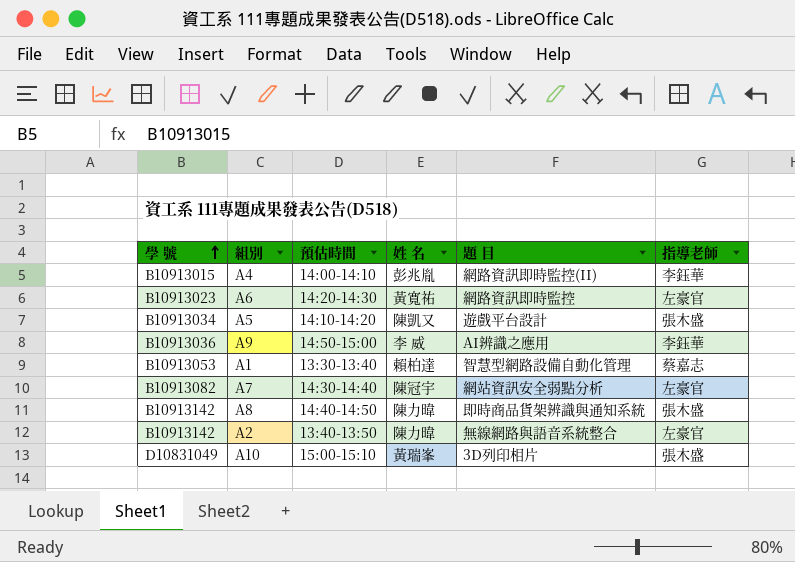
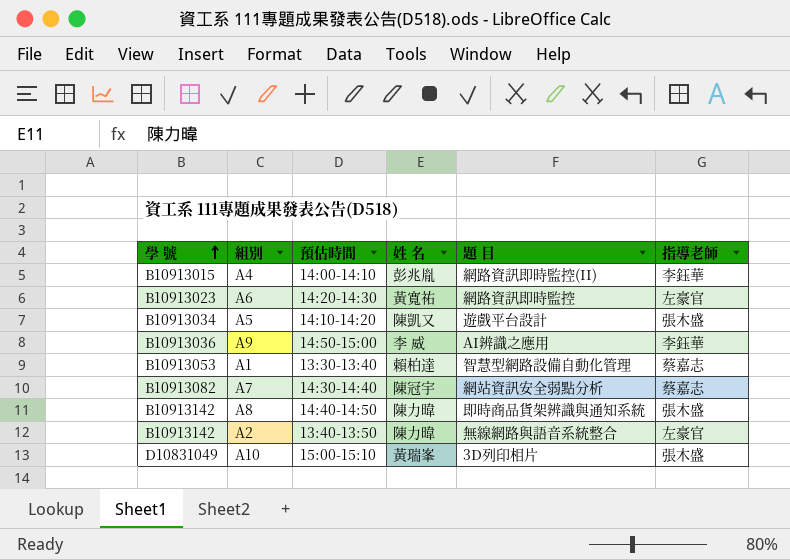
A7 | 指導老師: 左豪官 -> 蔡嘉志

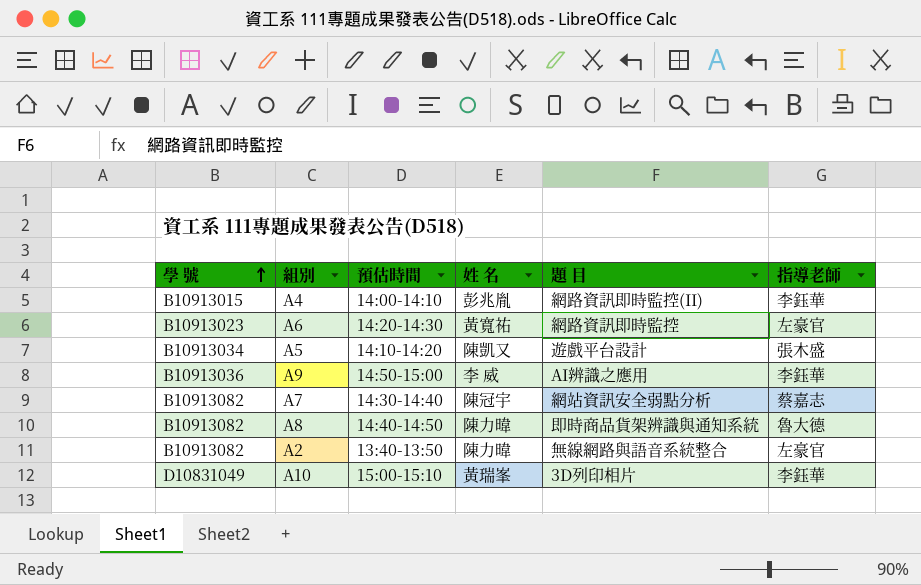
row A1: B10913053 | 13:30-13:40 | 賴柏達 | 智慧型網路設備自動化管理 | 蔡嘉志 -> none
A8 | 學 號: B10913142 -> B10913082
A8 | 指導老師: 張木盛 -> 魯大德
A2 | 學 號: B10913142 -> B10913082
A10 | 指導老師: 張木盛 -> 李鈺華

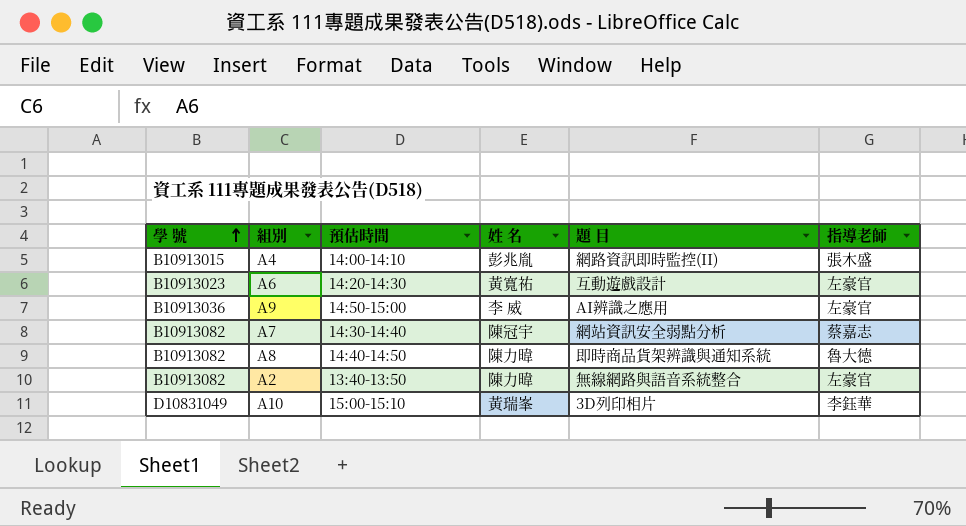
row A5: B10913034 | 14:10-14:20 | 陳凱又 | 遊戲平台設計 | 張木盛 -> none
A4 | 指導老師: 李鈺華 -> 張木盛
A6 | 題 目: 網路資訊即時監控 -> 互動遊戲設計
A9 | 指導老師: 李鈺華 -> 左豪官

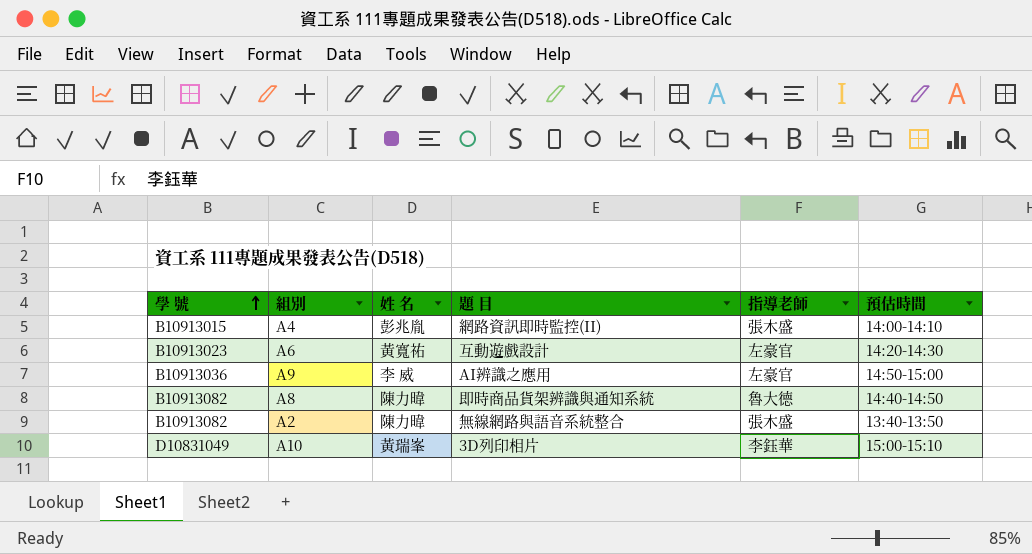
column 預估時間 | position: 3 -> 6
row A7: B10913082 | 14:30-14:40 | 陳冠宇 | 網站資訊安全弱點分析 | 蔡嘉志 -> none
A2 | 指導老師: 左豪官 -> 張木盛

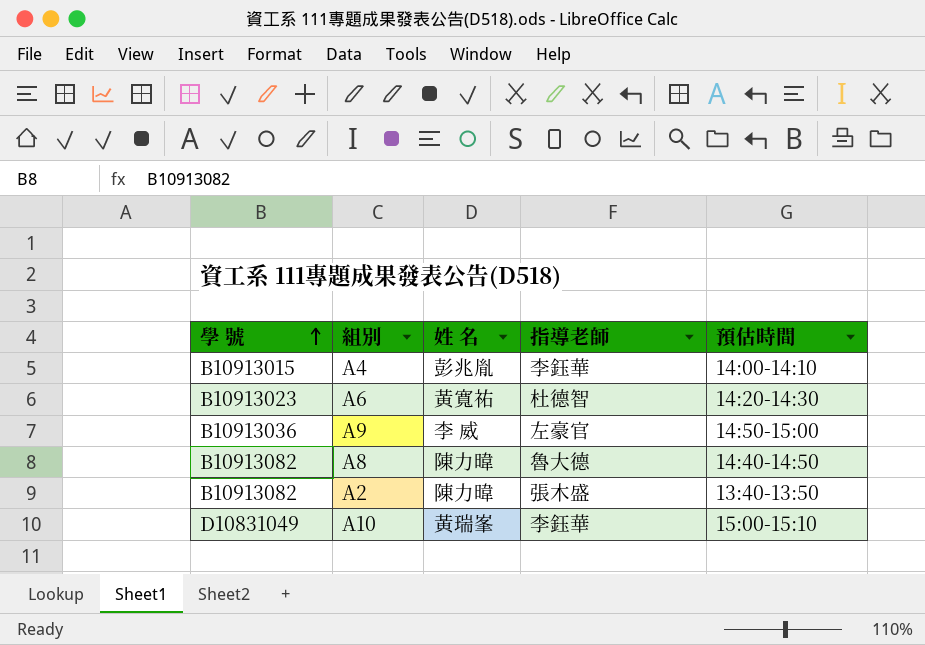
column 題 目 | position: 4 -> none
A4 | 指導老師: 張木盛 -> 李鈺華
A6 | 指導老師: 左豪官 -> 杜德智

